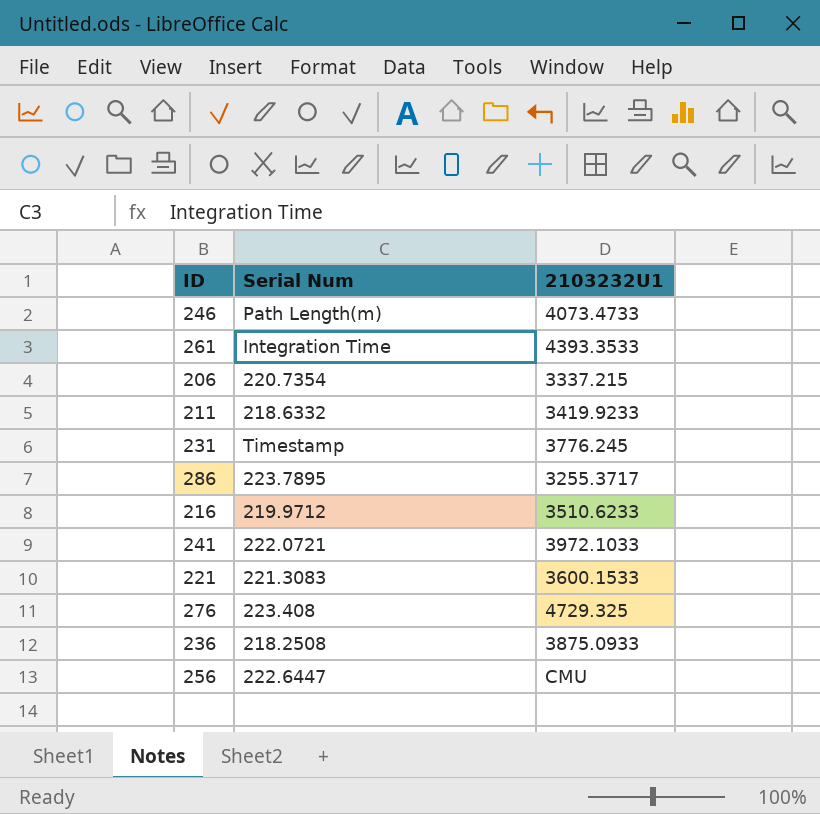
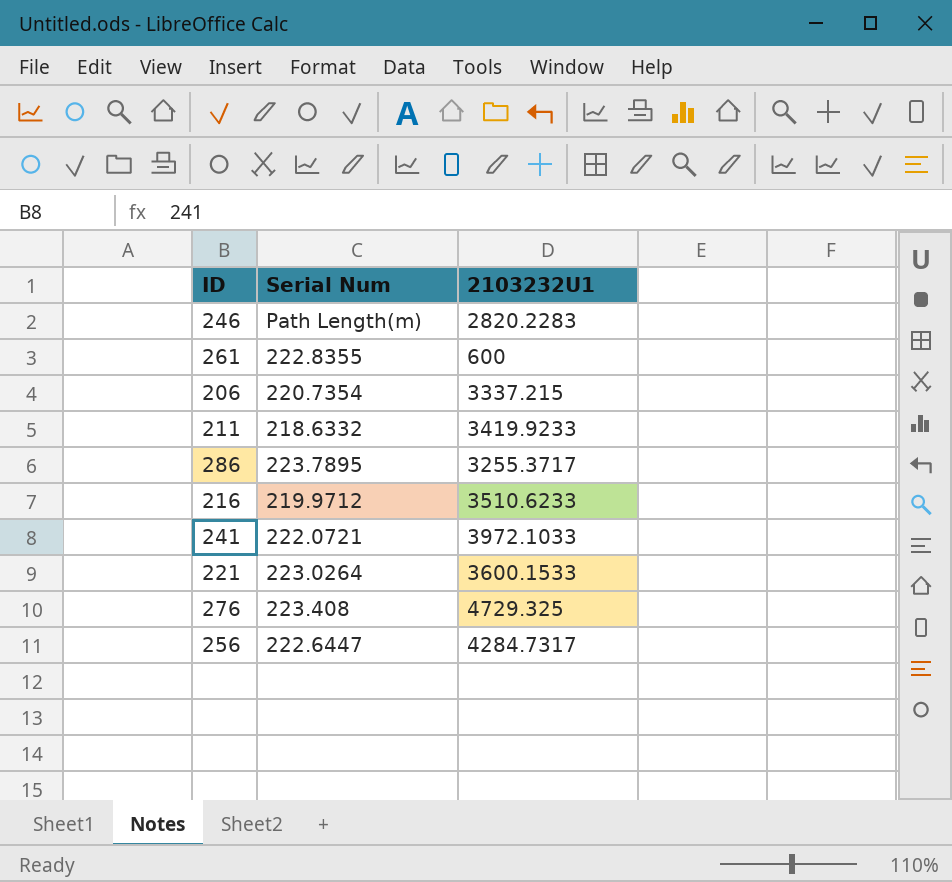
row 231: Timestamp | 3776.245 -> none
row 236: 218.2508 | 3875.0933 -> none
246 | 2103232U1: 4073.4733 -> 2820.2283
261 | Serial Num: Integration Time -> 222.8355
261 | 2103232U1: 4393.3533 -> 600
221 | Serial Num: 221.3083 -> 223.0264
256 | 2103232U1: CMU -> 4284.7317

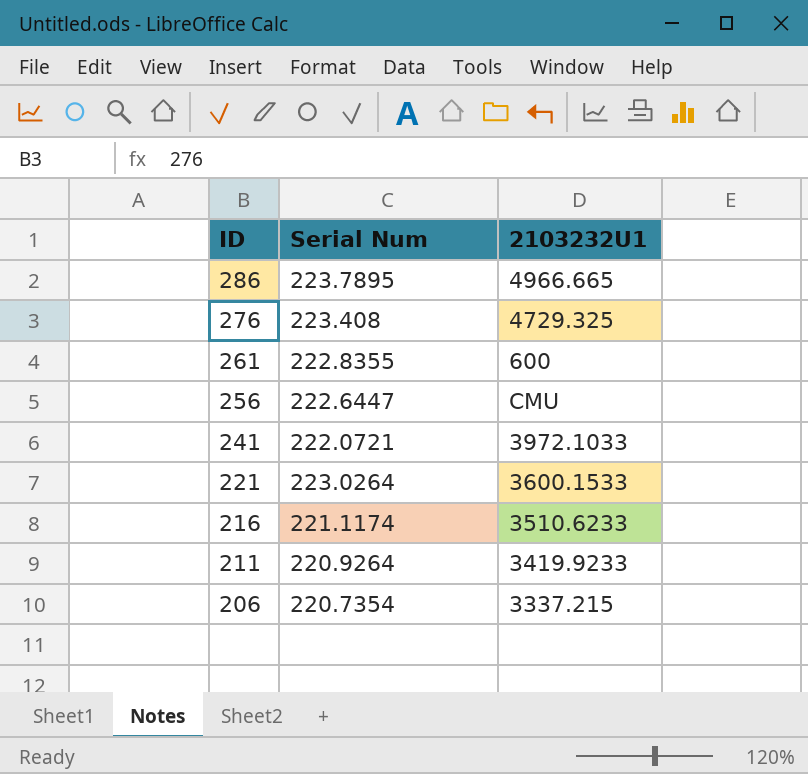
row order: none -> ID descending
row 246: Path Length(m) | 2820.2283 -> none
286 | 2103232U1: 3255.3717 -> 4966.665
256 | 2103232U1: 4284.7317 -> CMU
216 | Serial Num: 219.9712 -> 221.1174
211 | Serial Num: 218.6332 -> 220.9264

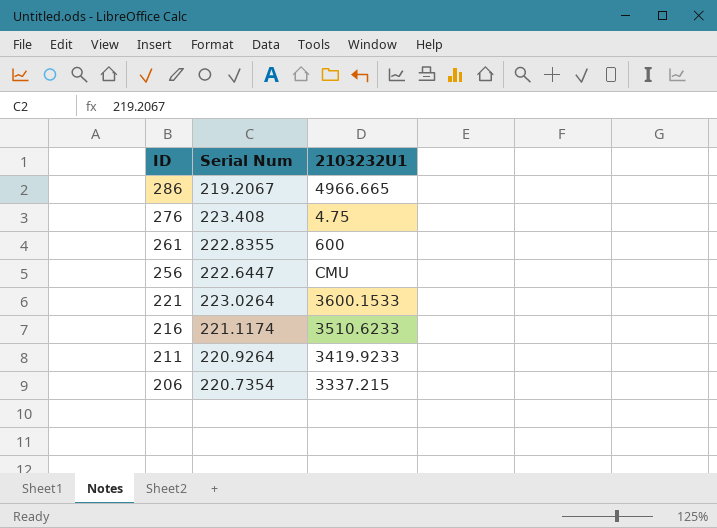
row 241: 222.0721 | 3972.1033 -> none
286 | Serial Num: 223.7895 -> 219.2067
276 | 2103232U1: 4729.325 -> 4.75

